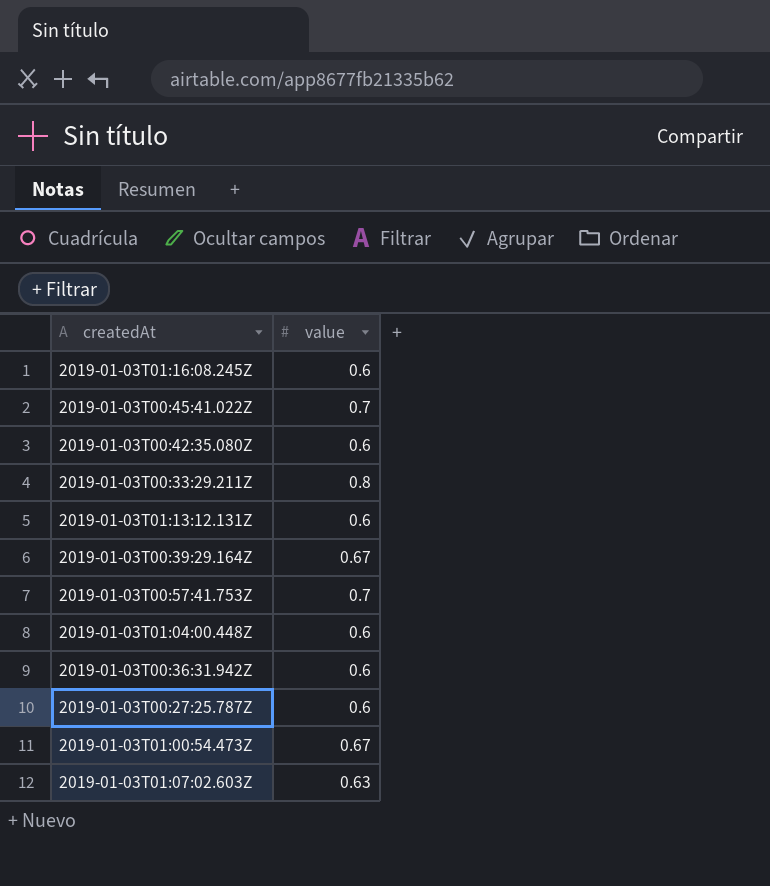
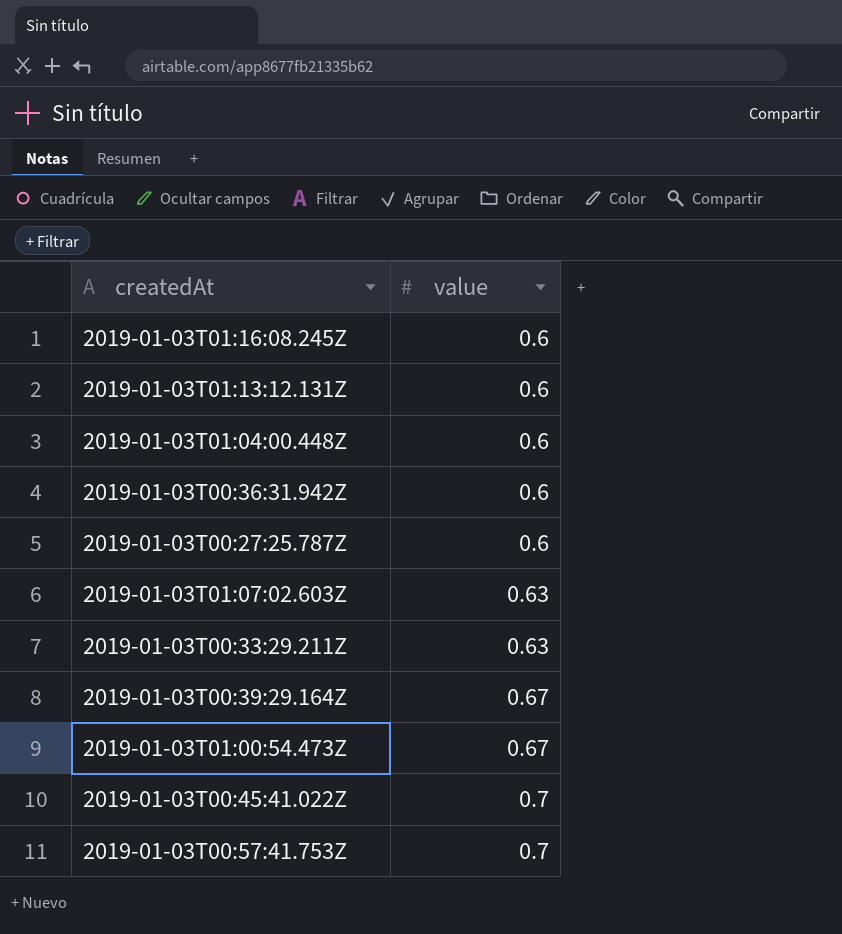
row order: none -> value ascending
row 2019-01-03T00:42:35.080Z: 0.6 -> none
2019-01-03T00:33:29.211Z | value: 0.8 -> 0.63

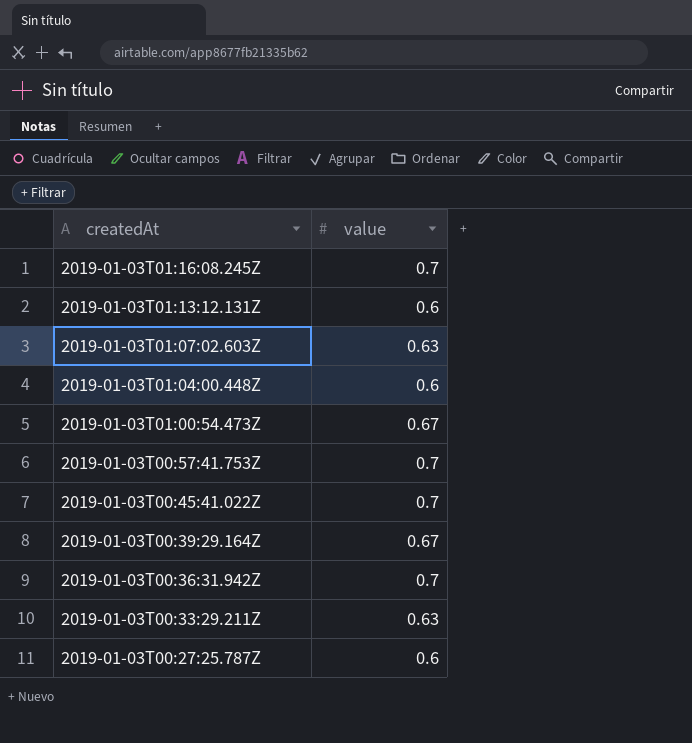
row order: value ascending -> createdAt descending
2019-01-03T01:16:08.245Z | value: 0.6 -> 0.7
2019-01-03T00:36:31.942Z | value: 0.6 -> 0.7

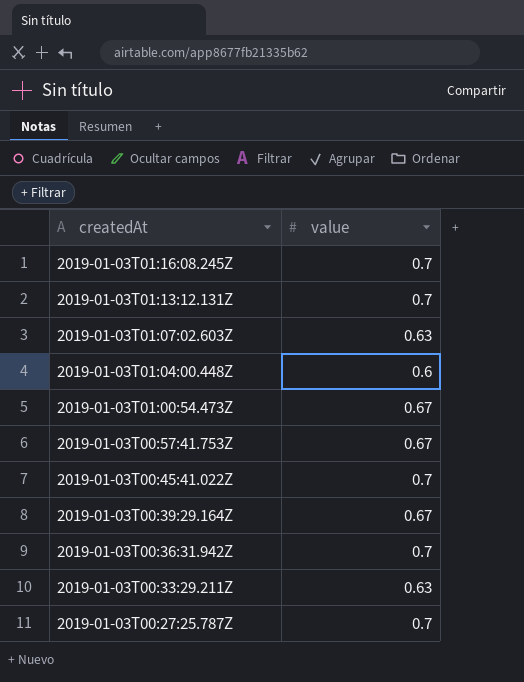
2019-01-03T01:13:12.131Z | value: 0.6 -> 0.7
2019-01-03T00:57:41.753Z | value: 0.7 -> 0.67
2019-01-03T00:27:25.787Z | value: 0.6 -> 0.7

